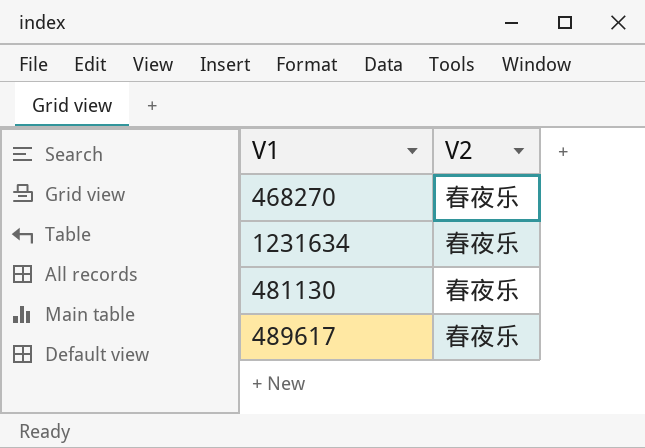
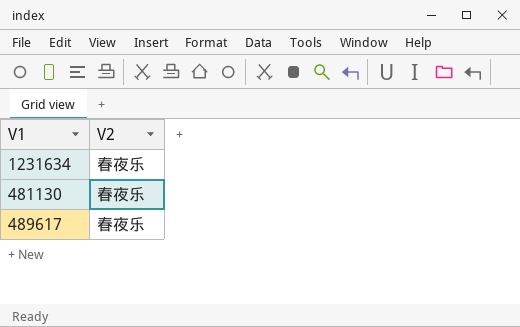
row 468270: 春夜乐 -> none

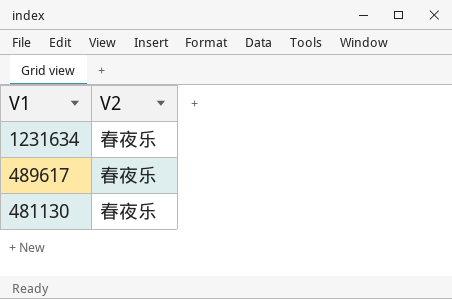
row order: none -> V1 descending

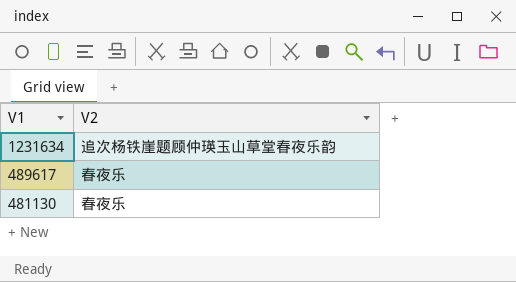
1231634 | V2: 春夜乐 -> 追次杨铁崖题顾仲瑛玉山草堂春夜乐韵

